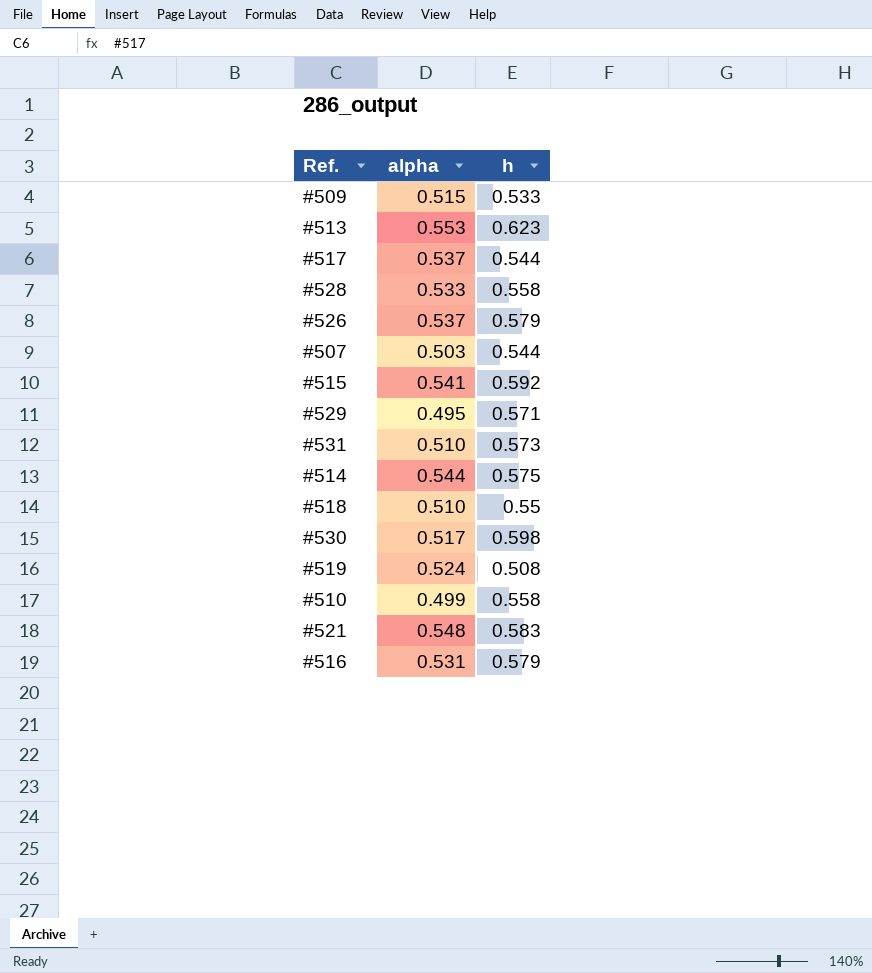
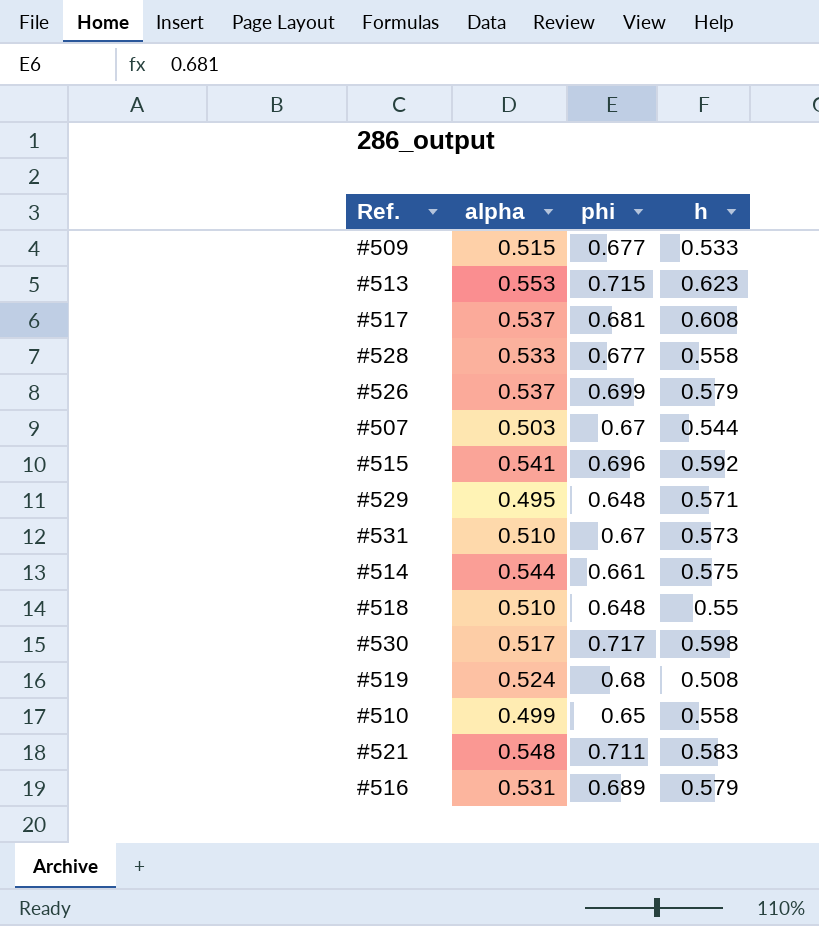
column phi | position: none -> 3
#517 | h: 0.544 -> 0.608

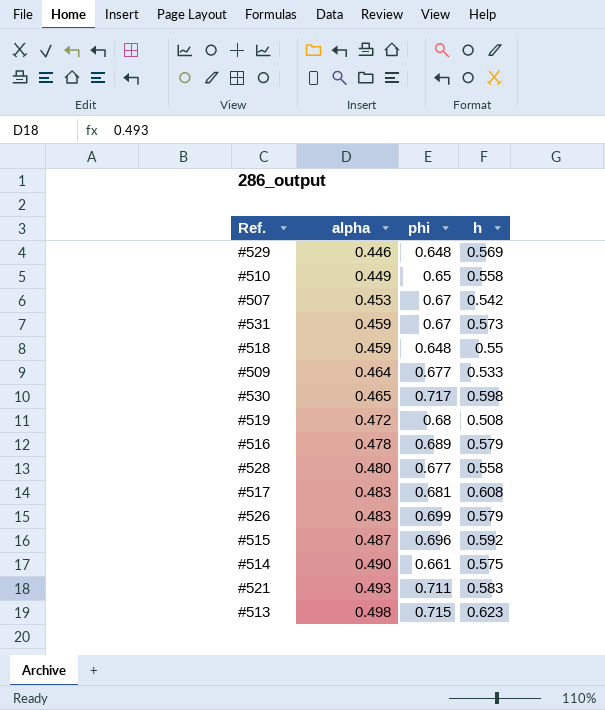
row order: none -> alpha ascending
#529 | alpha: 0.495 -> 0.446
#529 | h: 0.571 -> 0.569
#510 | alpha: 0.499 -> 0.449
#507 | alpha: 0.503 -> 0.453
#507 | h: 0.544 -> 0.542
#531 | alpha: 0.510 -> 0.459
#518 | alpha: 0.510 -> 0.459
#509 | alpha: 0.515 -> 0.464
#530 | alpha: 0.517 -> 0.465
#519 | alpha: 0.524 -> 0.472
#516 | alpha: 0.531 -> 0.478
#528 | alpha: 0.533 -> 0.480
#517 | alpha: 0.537 -> 0.483
#526 | alpha: 0.537 -> 0.483
#515 | alpha: 0.541 -> 0.487
#514 | alpha: 0.544 -> 0.490
#521 | alpha: 0.548 -> 0.493
#513 | alpha: 0.553 -> 0.498

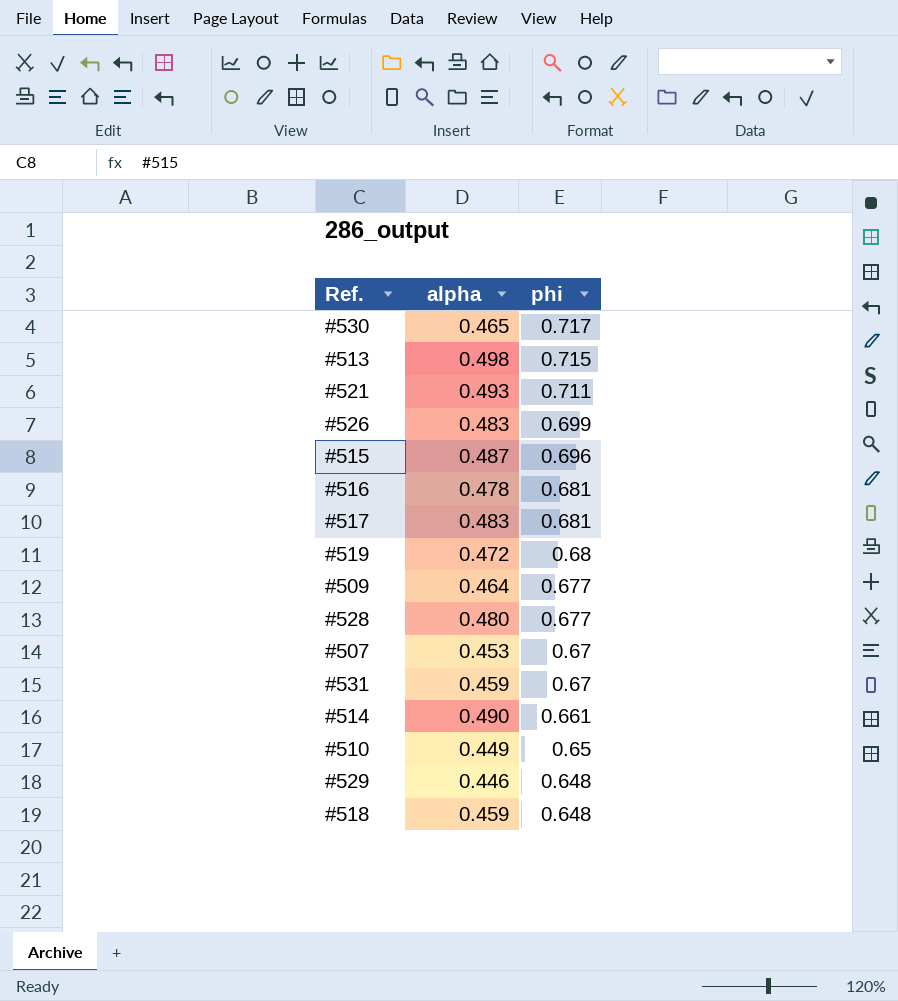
row order: alpha ascending -> phi descending
column h | position: 4 -> none
#516 | phi: 0.689 -> 0.681

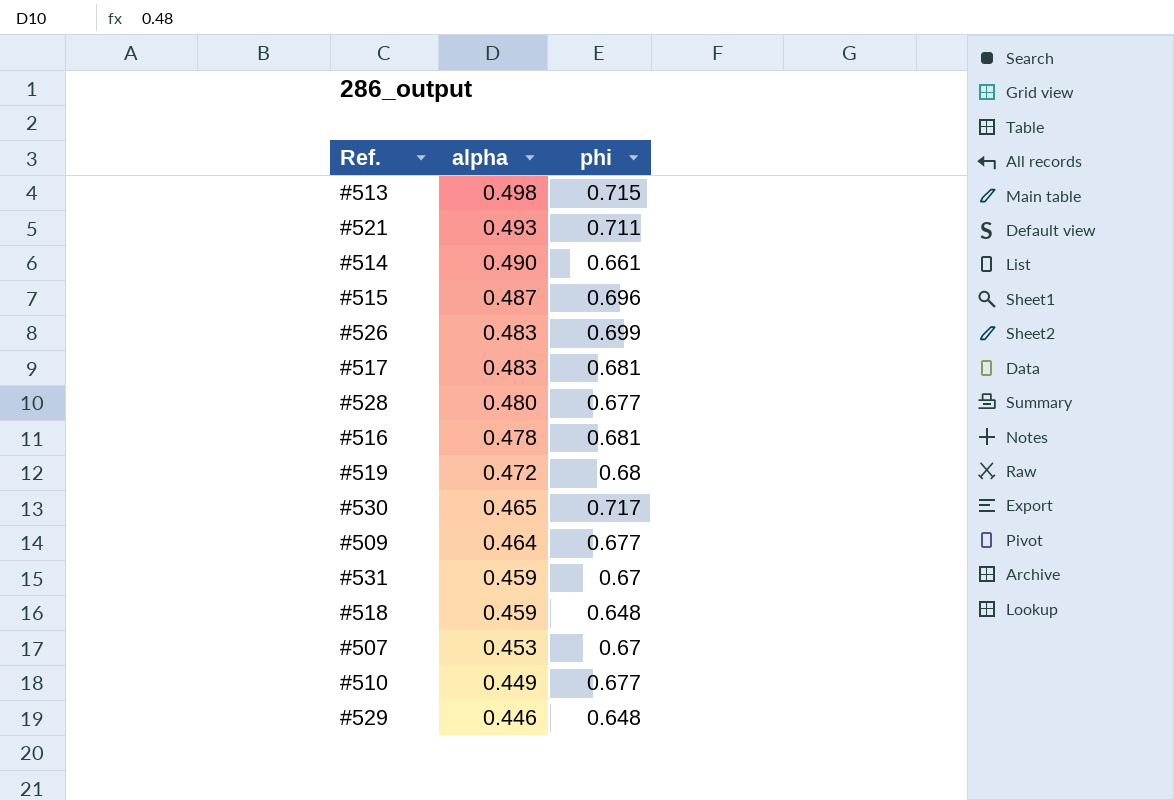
row order: phi descending -> alpha descending
#510 | phi: 0.65 -> 0.677

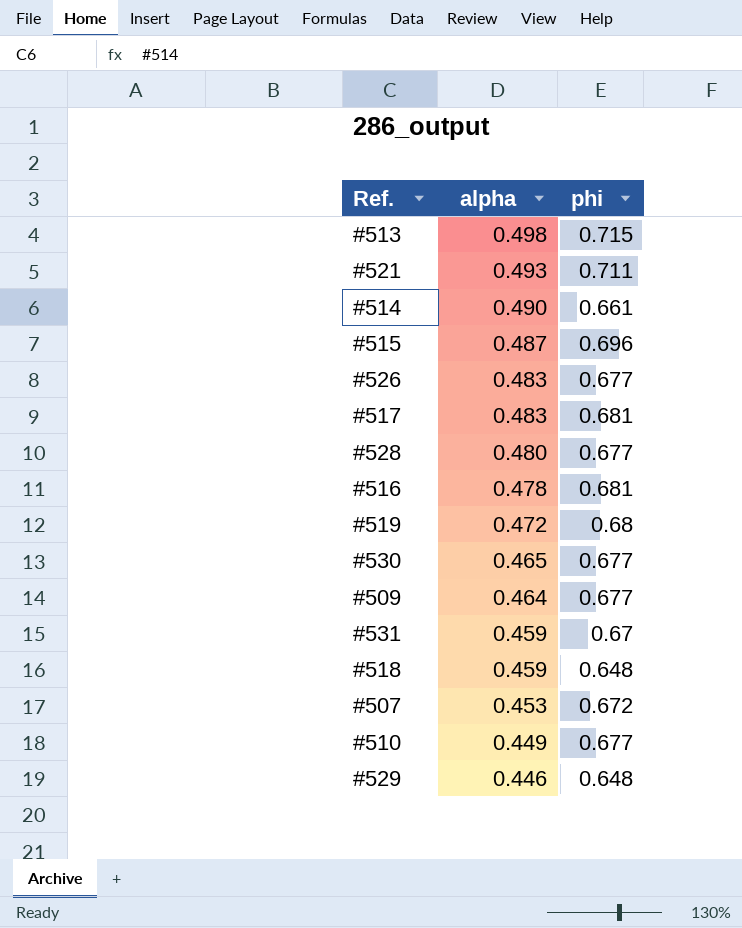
#526 | phi: 0.699 -> 0.677
#530 | phi: 0.717 -> 0.677
#507 | phi: 0.67 -> 0.672

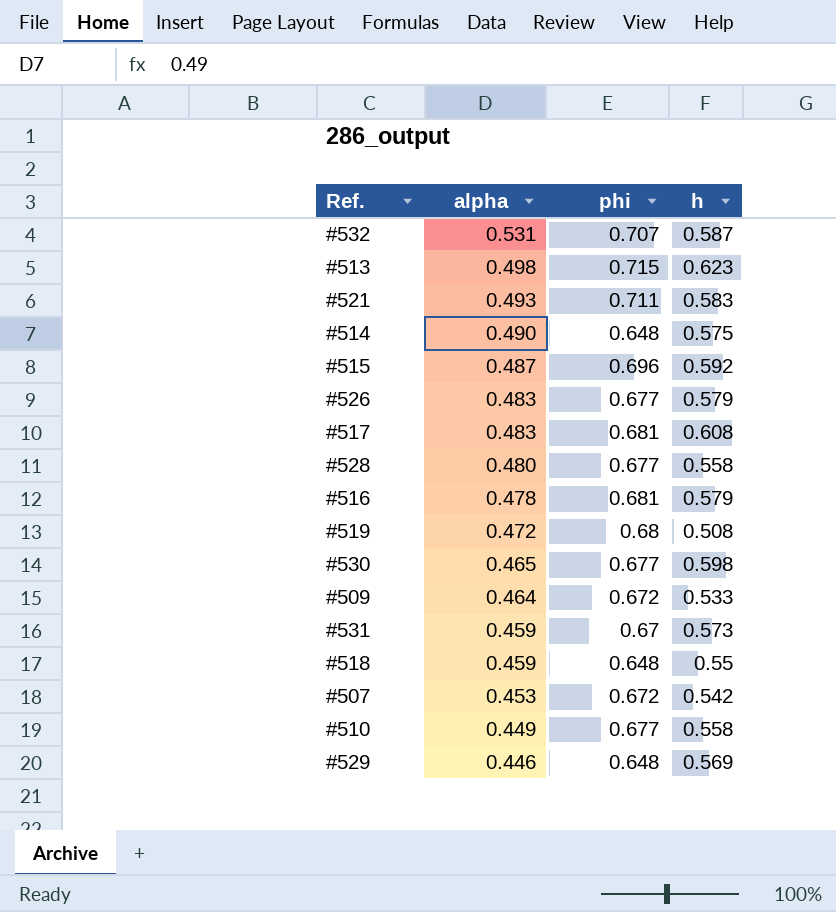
column h | position: none -> 4
row #532: none -> 0.531 | 0.707 | 0.587
#514 | phi: 0.661 -> 0.648
#509 | phi: 0.677 -> 0.672

